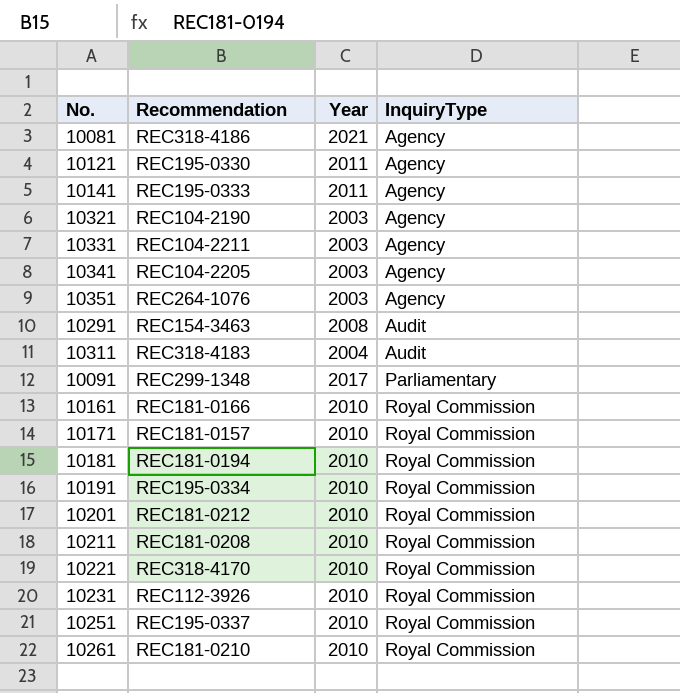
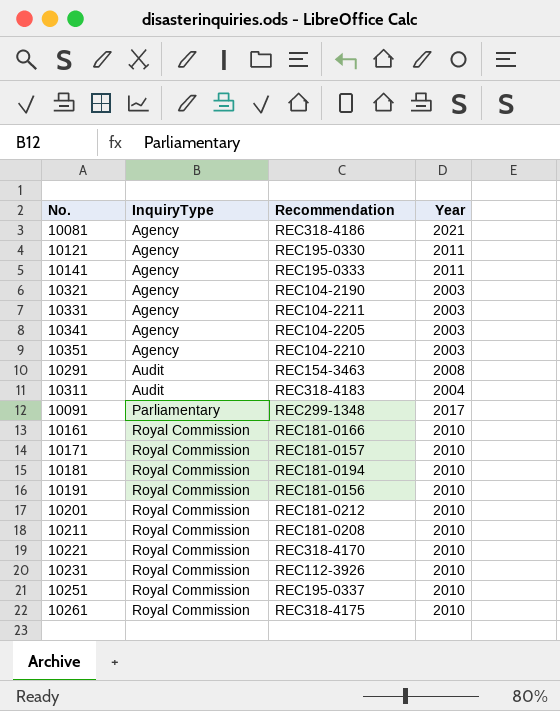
column InquiryType | position: 4 -> 2
10351 | Recommendation: REC264-1076 -> REC104-2210
10191 | Recommendation: REC195-0334 -> REC181-0156
10261 | Recommendation: REC181-0210 -> REC318-4175

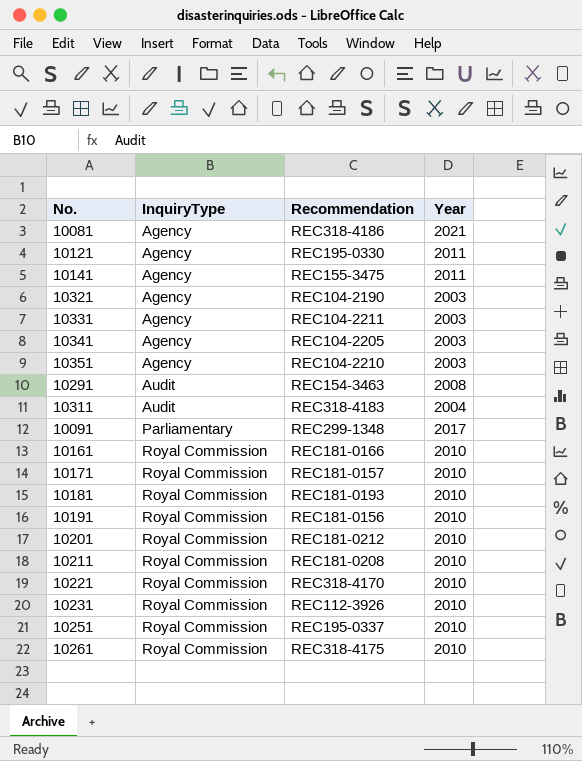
10141 | Recommendation: REC195-0333 -> REC155-3475
10181 | Recommendation: REC181-0194 -> REC181-0193

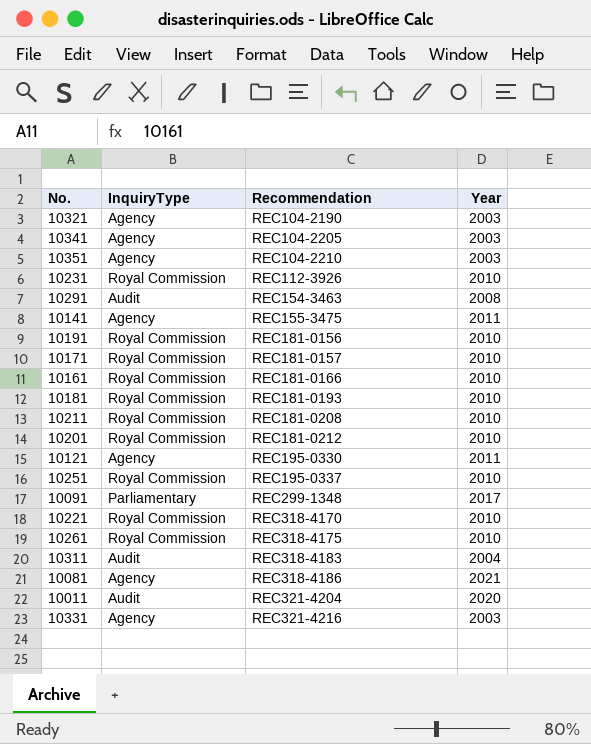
row order: InquiryType ascending -> Recommendation ascending
row 10011: none -> Audit | REC321-4204 | 2020
10331 | Recommendation: REC104-2211 -> REC321-4216

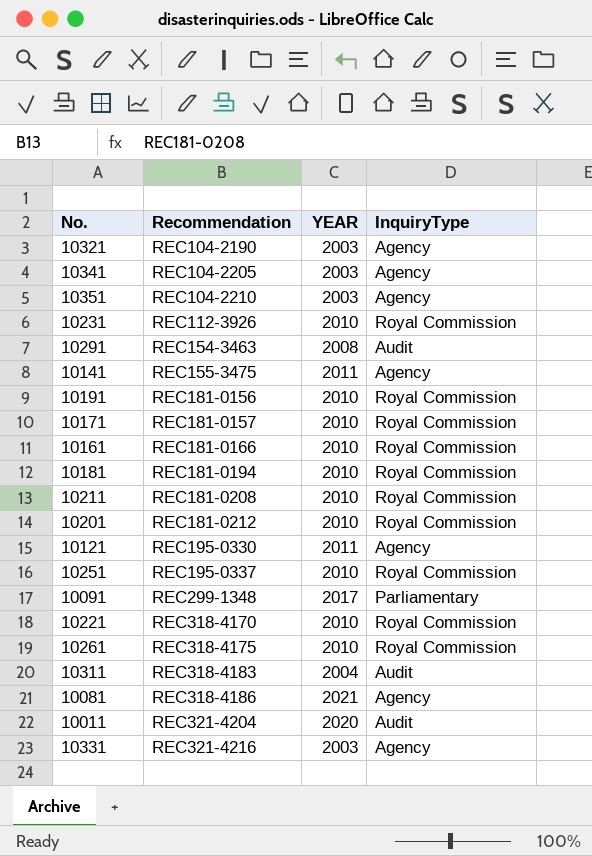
column name: Year -> YEAR
column InquiryType | position: 2 -> 4
10181 | Recommendation: REC181-0193 -> REC181-0194

